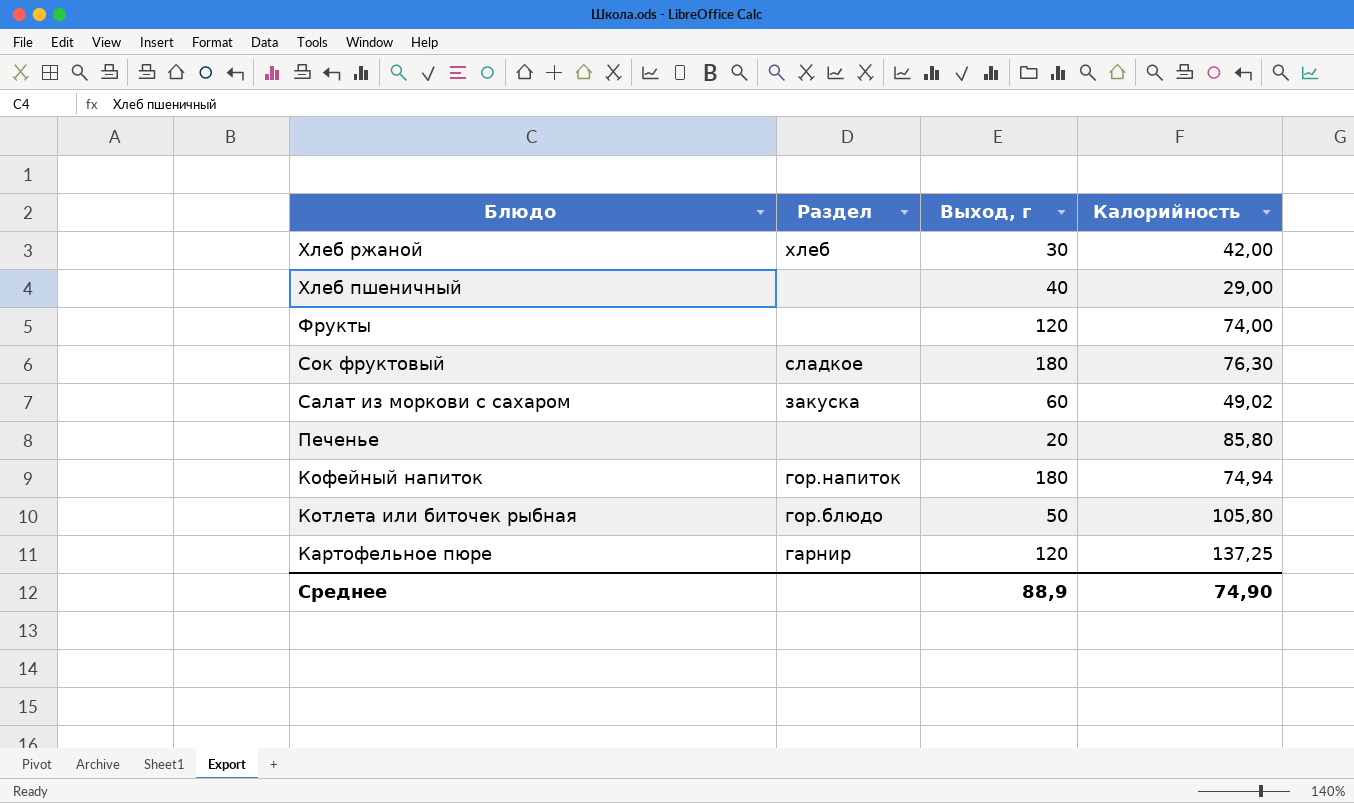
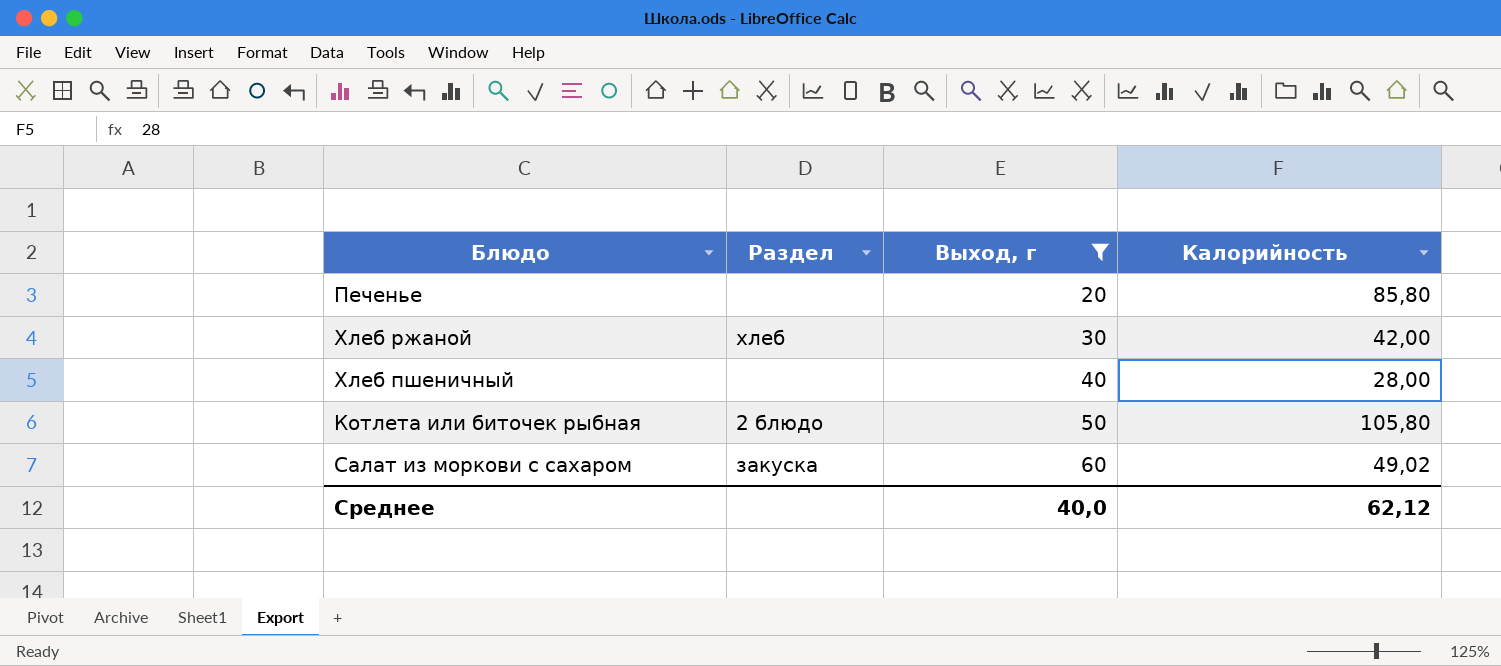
filter: none -> Выход, г <= 60
row order: Блюдо descending -> Выход, г ascending
Хлеб пшеничный | Калорийность: 29,00 -> 28,00
Котлета или биточек рыбная | Раздел: гор.блюдо -> 2 блюдо
Среднее | Выход, г: 88,9 -> 40,0
Среднее | Калорийность: 74,90 -> 62,12

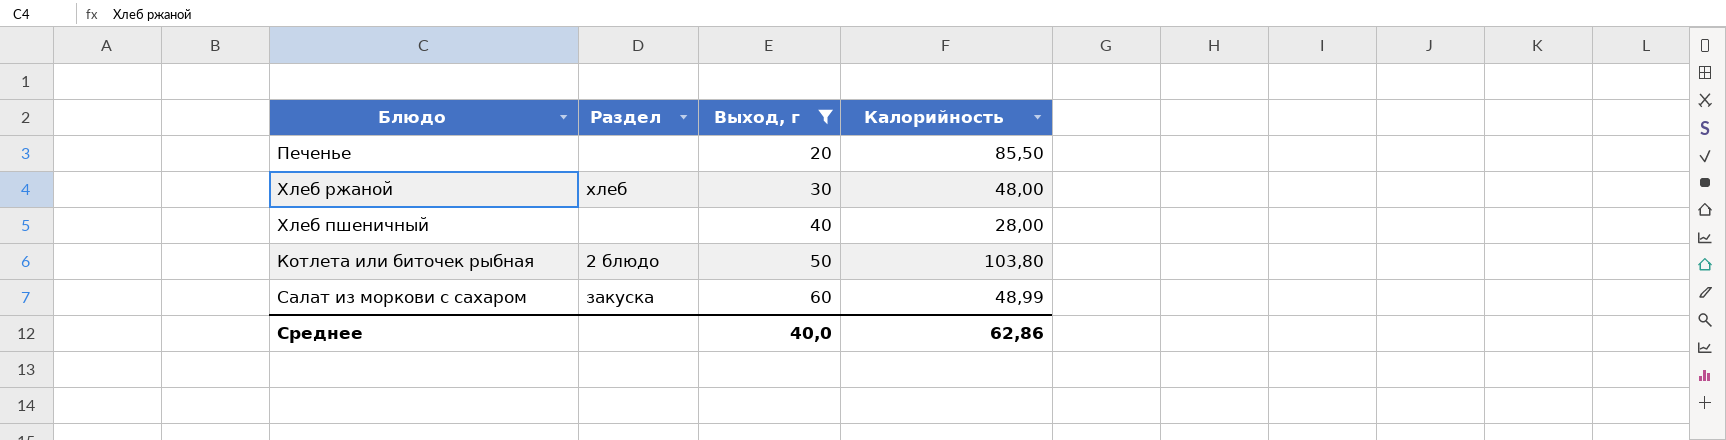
Печенье | Калорийность: 85,80 -> 85,50
Хлеб ржаной | Калорийность: 42,00 -> 48,00
Котлета или биточек рыбная | Калорийность: 105,80 -> 103,80
Салат из моркови с сахаром | Калорийность: 49,02 -> 48,99
Среднее | Калорийность: 62,12 -> 62,86

